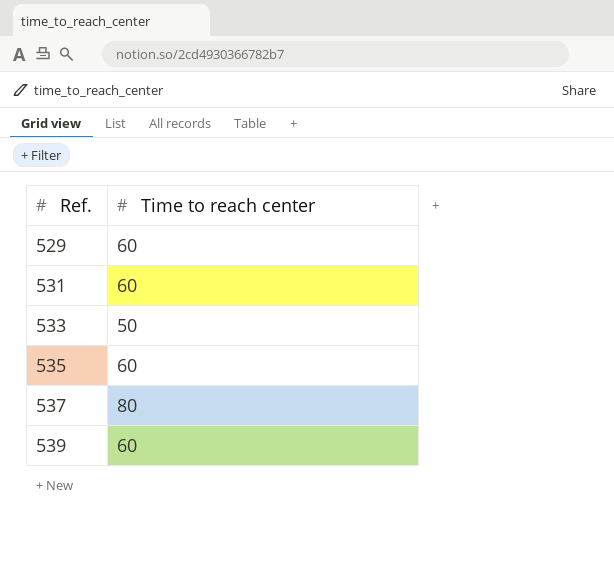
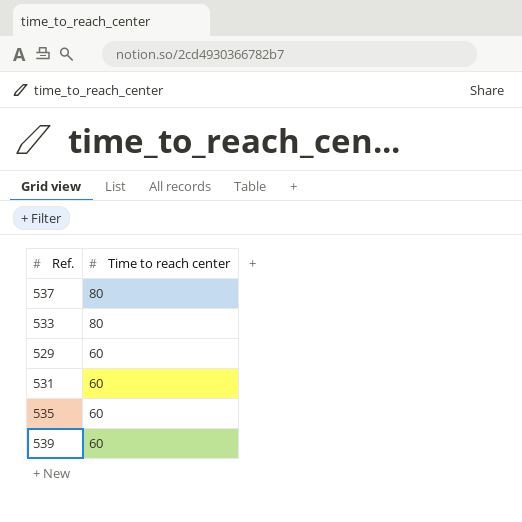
row order: Ref. ascending -> Time to reach center descending
533 | Time to reach center: 50 -> 80

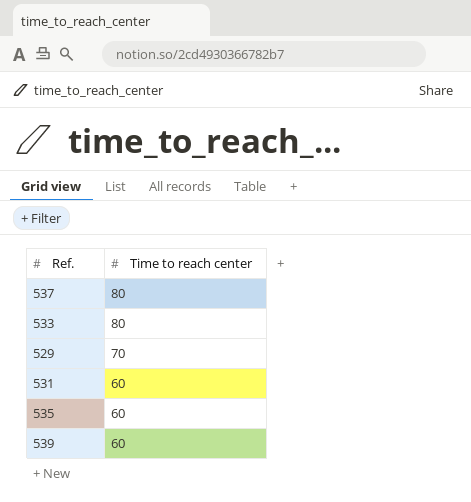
529 | Time to reach center: 60 -> 70

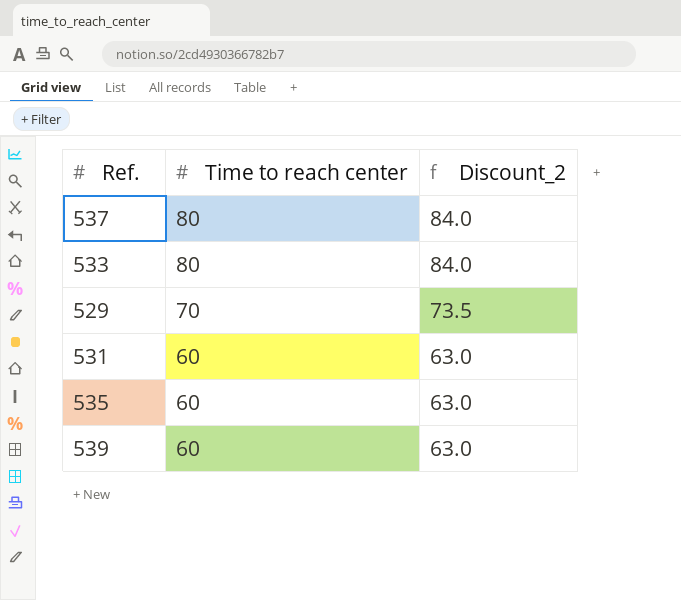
column Discount_2 | formula: none -> [Time to reach center] * 1.05

